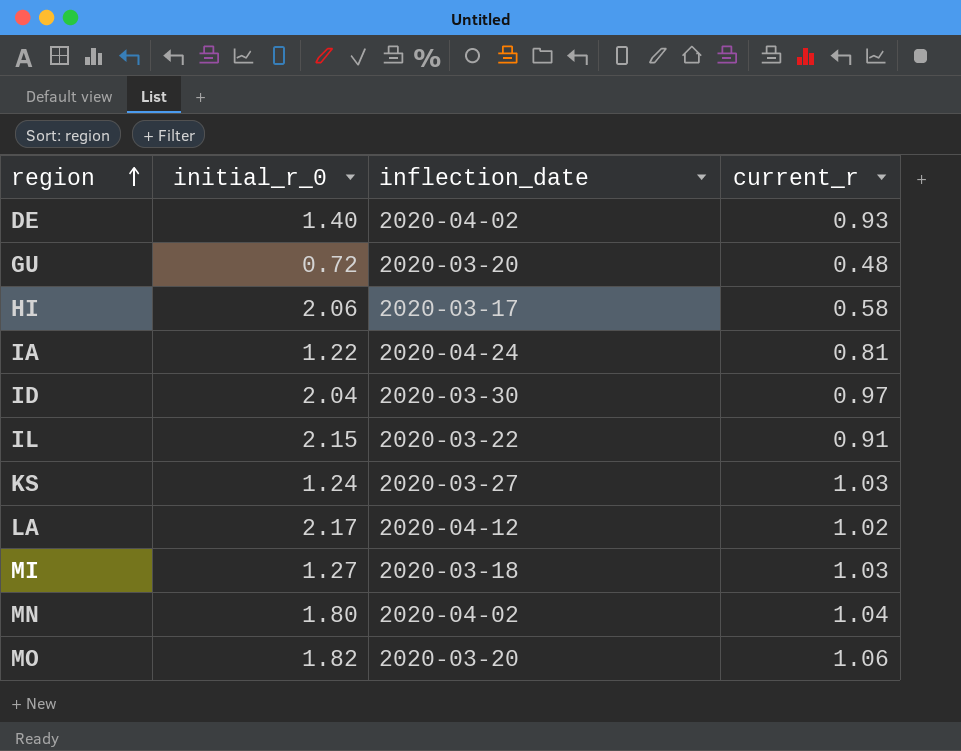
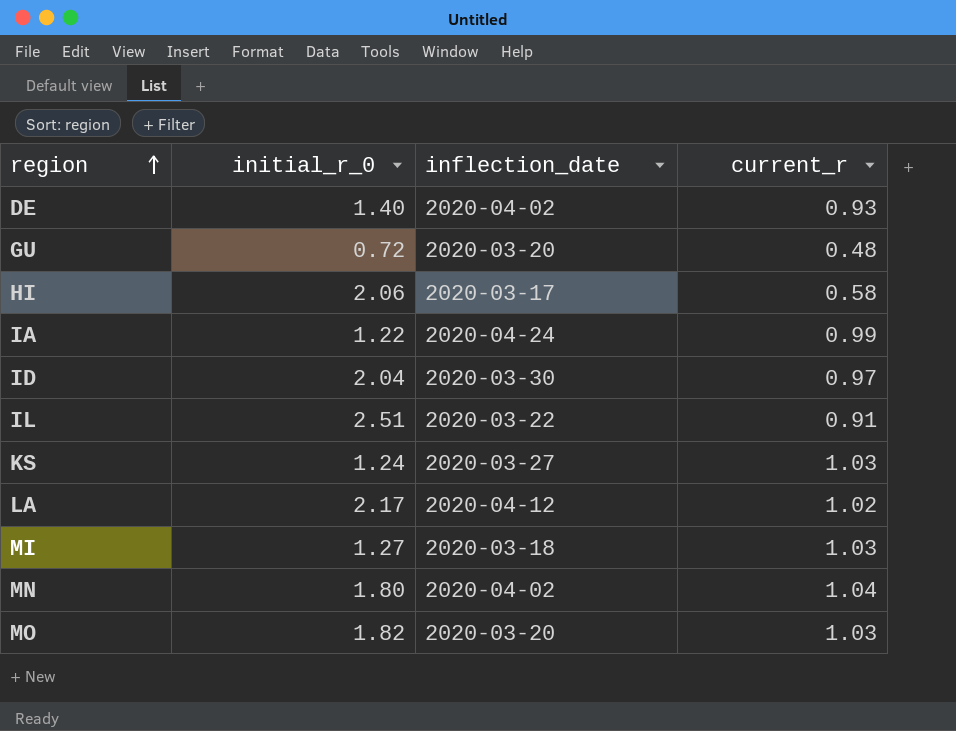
IA | current_r: 0.81 -> 0.99
IL | initial_r_0: 2.15 -> 2.51
MO | current_r: 1.06 -> 1.03

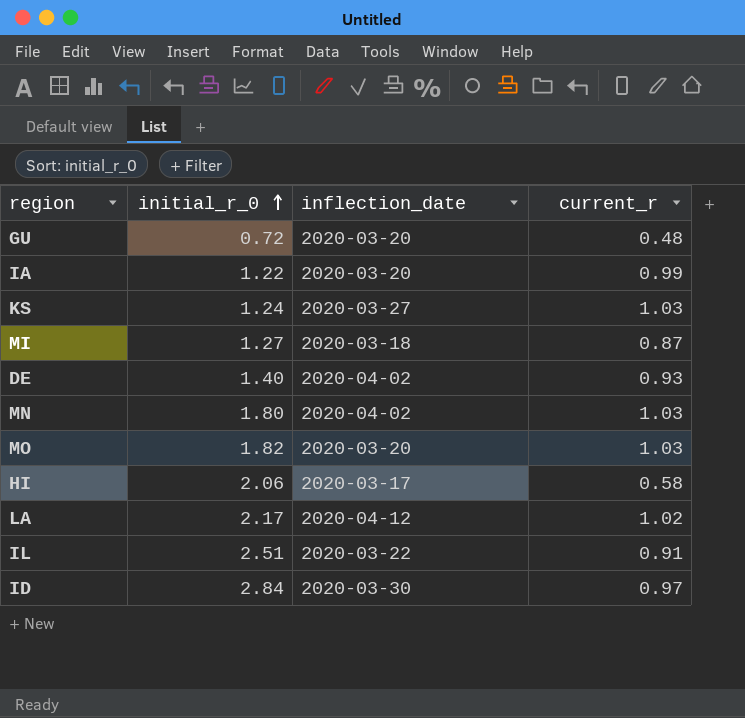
row order: region ascending -> initial_r_0 ascending
IA | inflection_date: 2020-04-24 -> 2020-03-20
MI | current_r: 1.03 -> 0.87
MN | current_r: 1.04 -> 1.03
ID | initial_r_0: 2.04 -> 2.84

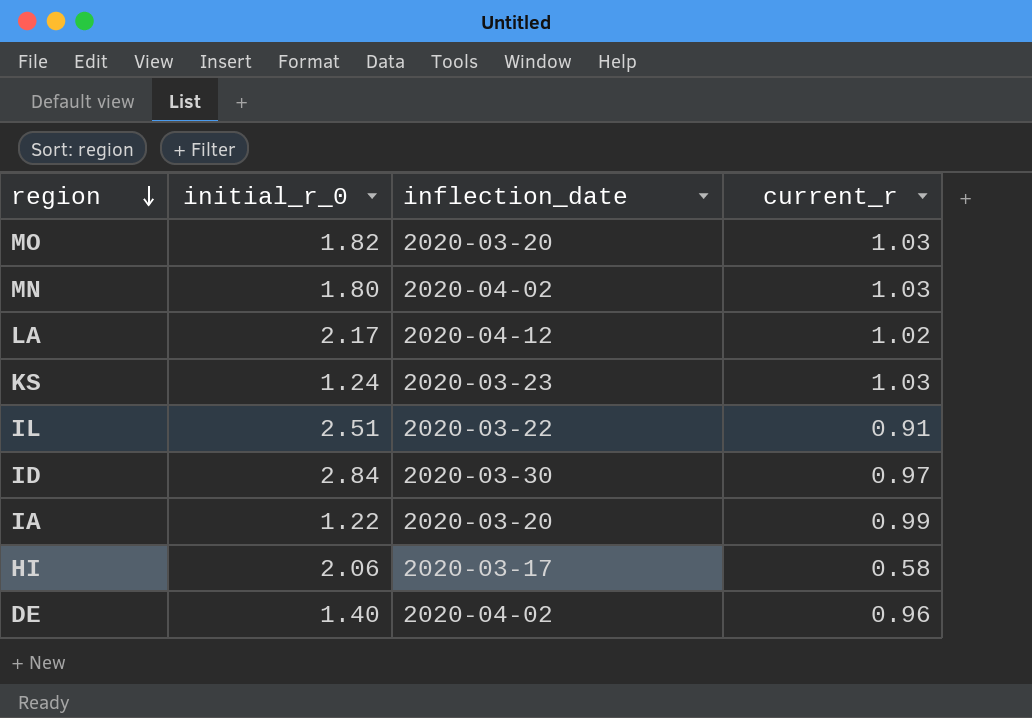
row order: initial_r_0 ascending -> region descending
row GU: 0.72 | 2020-03-20 | 0.48 -> none
row MI: 1.27 | 2020-03-18 | 0.87 -> none
KS | inflection_date: 2020-03-27 -> 2020-03-23
DE | current_r: 0.93 -> 0.96

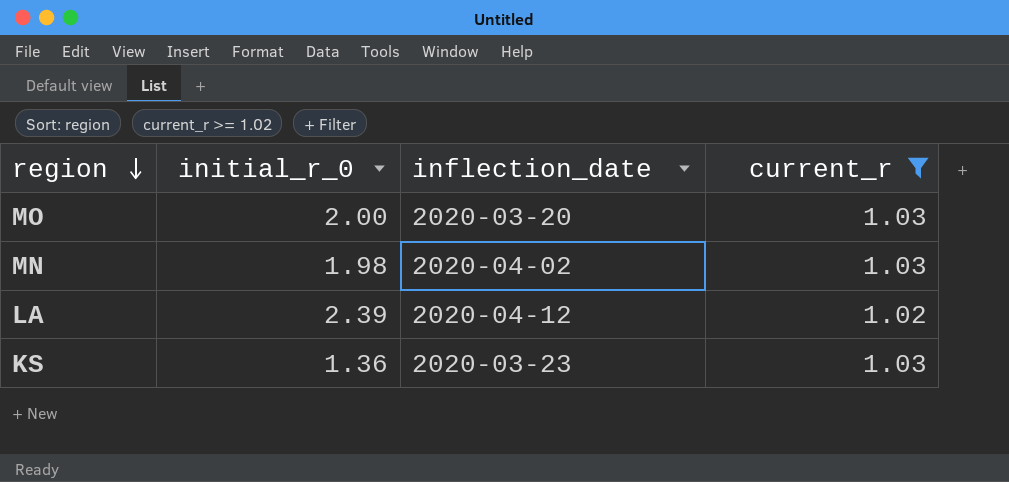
filter: none -> current_r >= 1.02
MO | initial_r_0: 1.82 -> 2.00
MN | initial_r_0: 1.80 -> 1.98
LA | initial_r_0: 2.17 -> 2.39
KS | initial_r_0: 1.24 -> 1.36

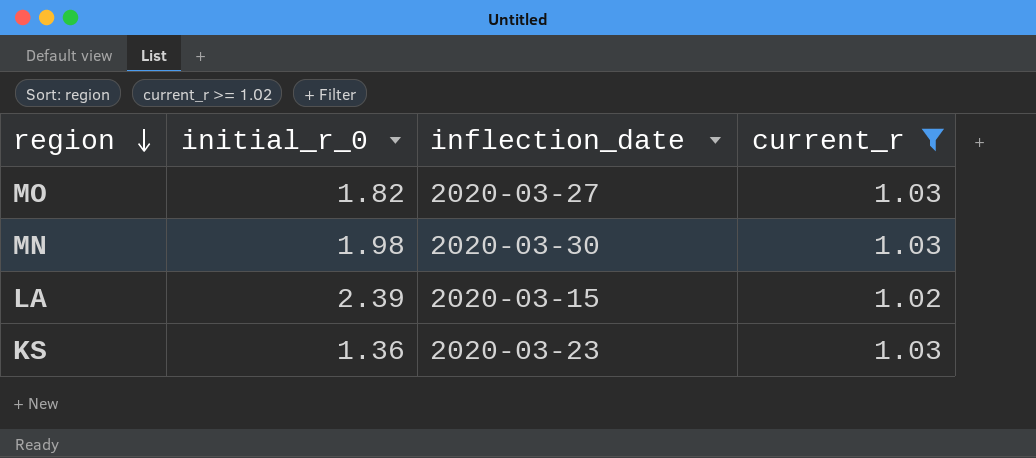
MO | initial_r_0: 2.00 -> 1.82
MO | inflection_date: 2020-03-20 -> 2020-03-27
MN | inflection_date: 2020-04-02 -> 2020-03-30
LA | inflection_date: 2020-04-12 -> 2020-03-15

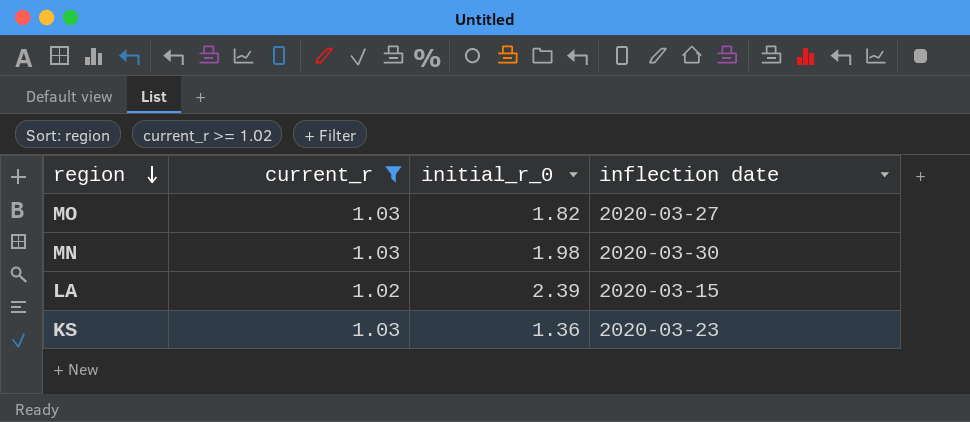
column current_r | position: 4 -> 2
column name: inflection_date -> inflection date

